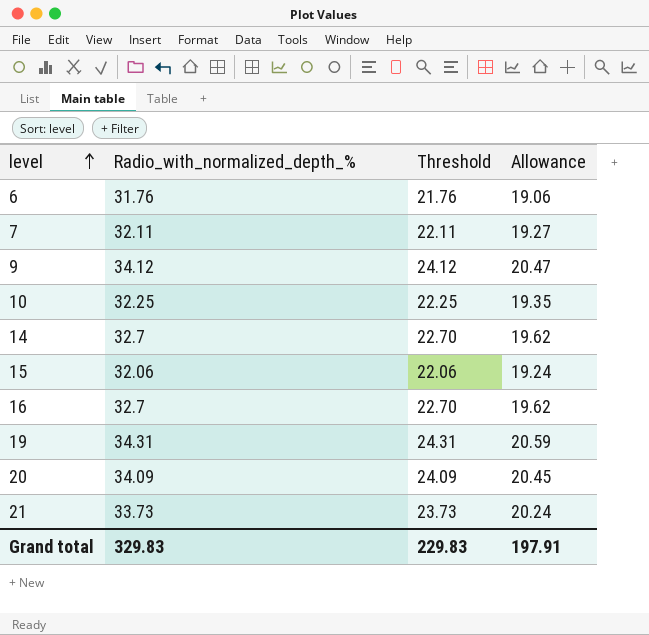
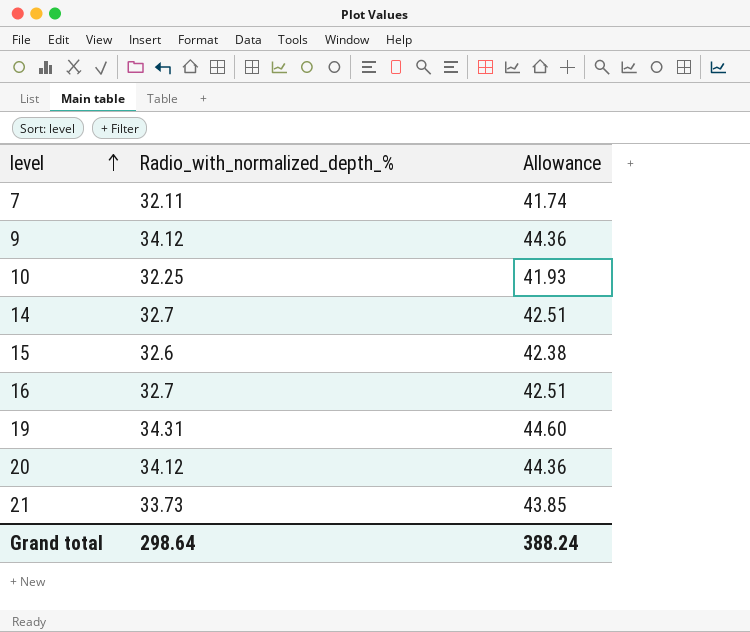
column Threshold | formula: [Radio_with_normalized_depth_%] - 10 -> none
column Allowance | formula: [Radio_with_normalized_depth_%] * 0.6 -> [Radio_with_normalized_depth_%] * 1.3
row 6: 31.76 | 21.76 | 19.06 -> none
15 | Radio_with_normalized_depth_%: 32.06 -> 32.6
20 | Radio_with_normalized_depth_%: 34.09 -> 34.12
Grand total | Radio_with_normalized_depth_%: 329.83 -> 298.64
Grand total | Allowance: 197.91 -> 388.24

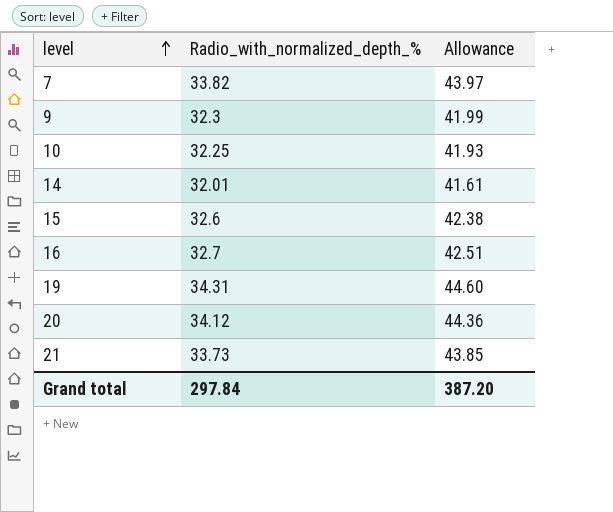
7 | Radio_with_normalized_depth_%: 32.11 -> 33.82
7 | Allowance: 41.74 -> 43.97
9 | Radio_with_normalized_depth_%: 34.12 -> 32.3
9 | Allowance: 44.36 -> 41.99
14 | Radio_with_normalized_depth_%: 32.7 -> 32.01
14 | Allowance: 42.51 -> 41.61
Grand total | Radio_with_normalized_depth_%: 298.64 -> 297.84
Grand total | Allowance: 388.24 -> 387.20

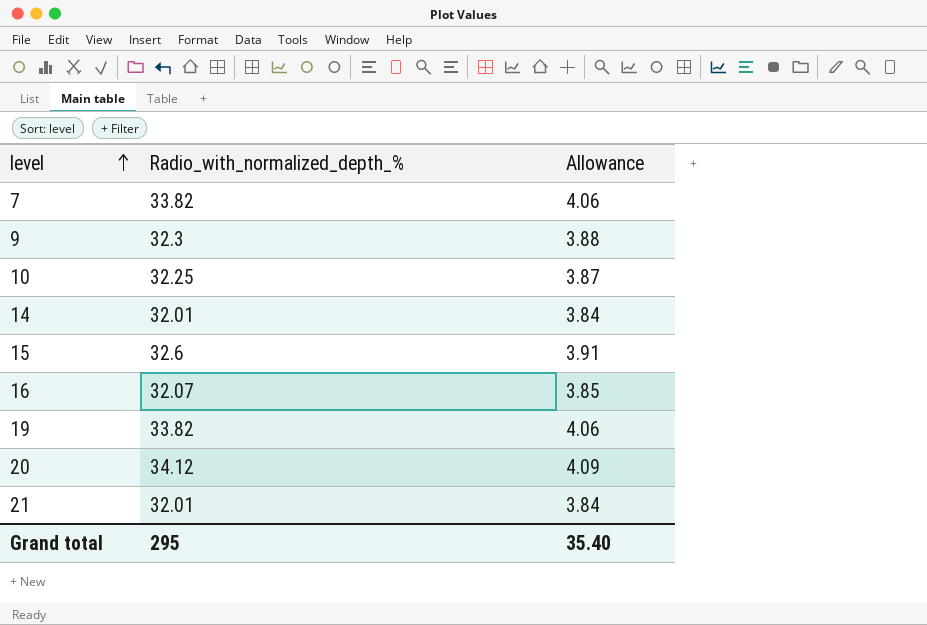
column Allowance | formula: [Radio_with_normalized_depth_%] * 1.3 -> [Radio_with_normalized_depth_%] * 0.12
16 | Radio_with_normalized_depth_%: 32.7 -> 32.07
19 | Radio_with_normalized_depth_%: 34.31 -> 33.82
21 | Radio_with_normalized_depth_%: 33.73 -> 32.01
Grand total | Radio_with_normalized_depth_%: 297.84 -> 295
Grand total | Allowance: 387.20 -> 35.40

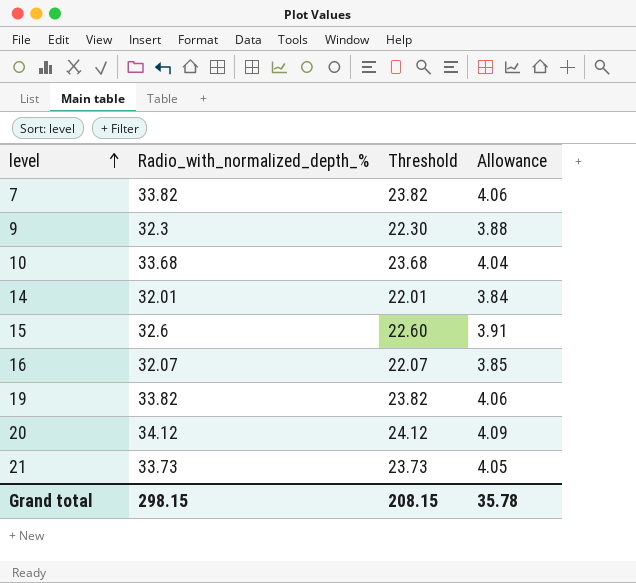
column Threshold | formula: none -> [Radio_with_normalized_depth_%] - 10
10 | Radio_with_normalized_depth_%: 32.25 -> 33.68
10 | Allowance: 3.87 -> 4.04
21 | Radio_with_normalized_depth_%: 32.01 -> 33.73
21 | Allowance: 3.84 -> 4.05
Grand total | Radio_with_normalized_depth_%: 295 -> 298.15
Grand total | Allowance: 35.40 -> 35.78

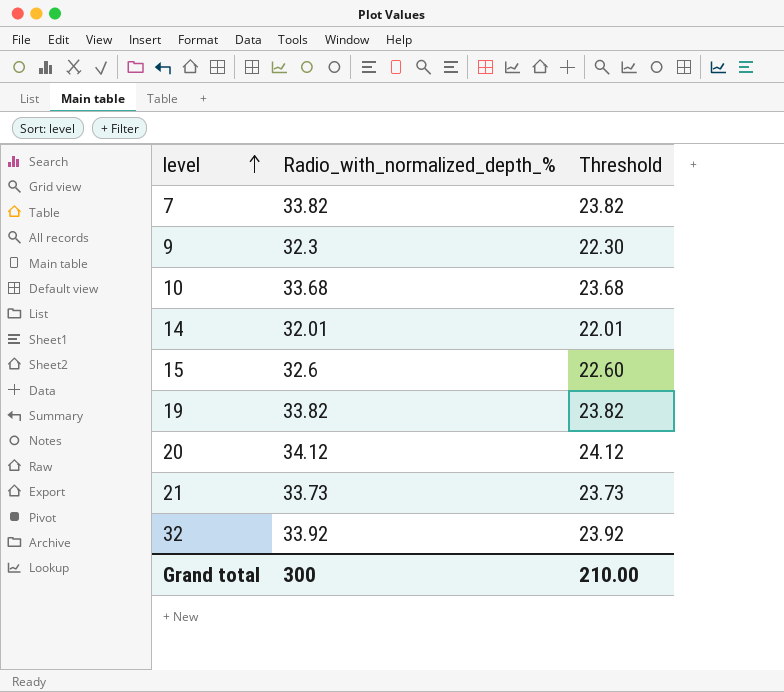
column Allowance | formula: [Radio_with_normalized_depth_%] * 0.12 -> none
row 16: 32.07 | 22.07 | 3.85 -> none
row 32: none -> 33.92 | 23.92
Grand total | Radio_with_normalized_depth_%: 298.15 -> 300
Grand total | Threshold: 208.15 -> 210.00

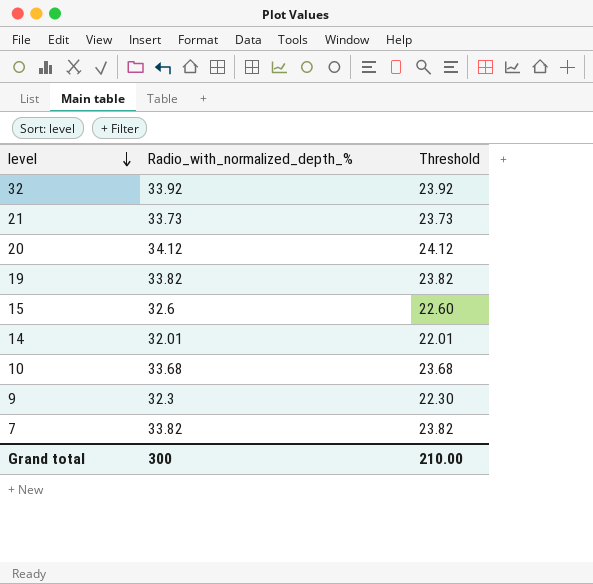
row order: level ascending -> level descending

